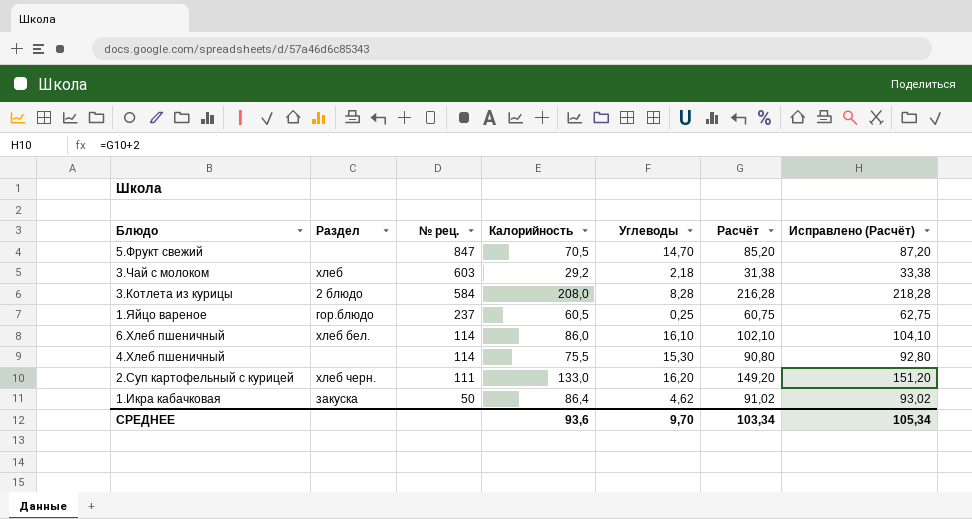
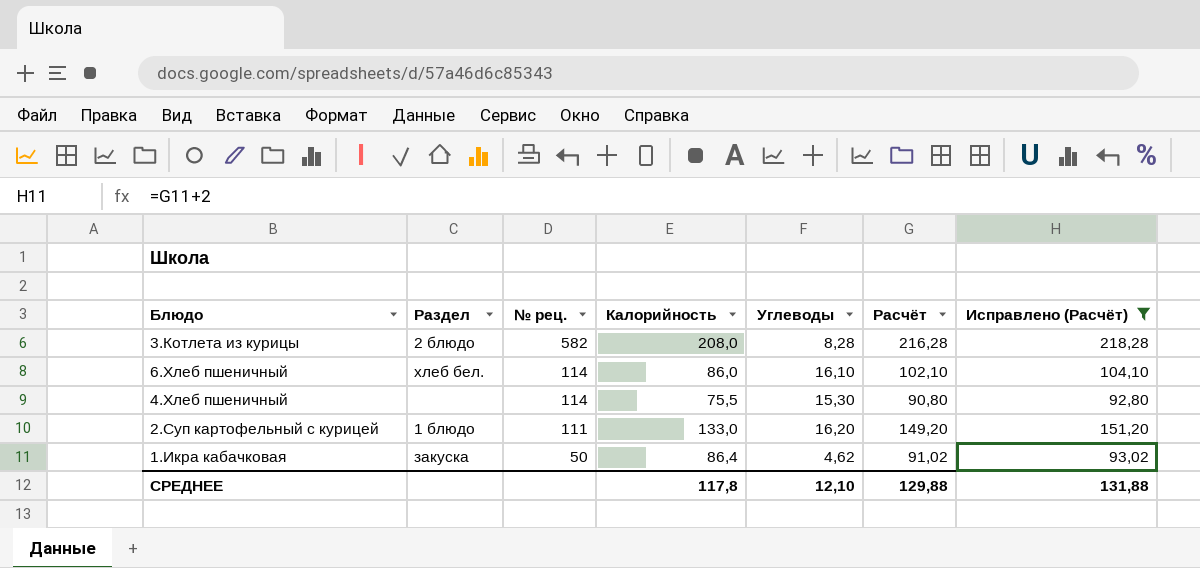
filter: none -> Исправлено (Расчёт) >= 92,80
3.Котлета из курицы | № рец.: 584 -> 582
2.Суп картофельный с курицей | Раздел: хлеб черн. -> 1 блюдо
СРЕДНЕЕ | Калорийность: 93,6 -> 117,8
СРЕДНЕЕ | Углеводы: 9,70 -> 12,10
СРЕДНЕЕ | Расчёт: 103,34 -> 129,88
СРЕДНЕЕ | Исправлено (Расчёт): 105,34 -> 131,88

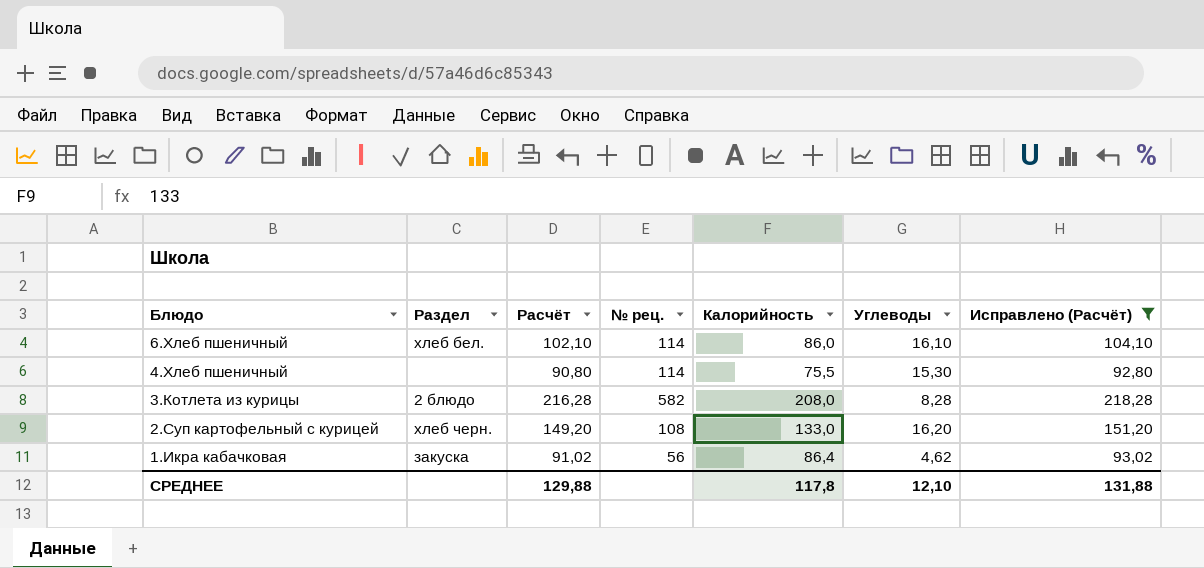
row order: № рец. descending -> Блюдо descending
column Расчёт | position: 6 -> 3
2.Суп картофельный с курицей | Раздел: 1 блюдо -> хлеб черн.
2.Суп картофельный с курицей | № рец.: 111 -> 108
1.Икра кабачковая | № рец.: 50 -> 56

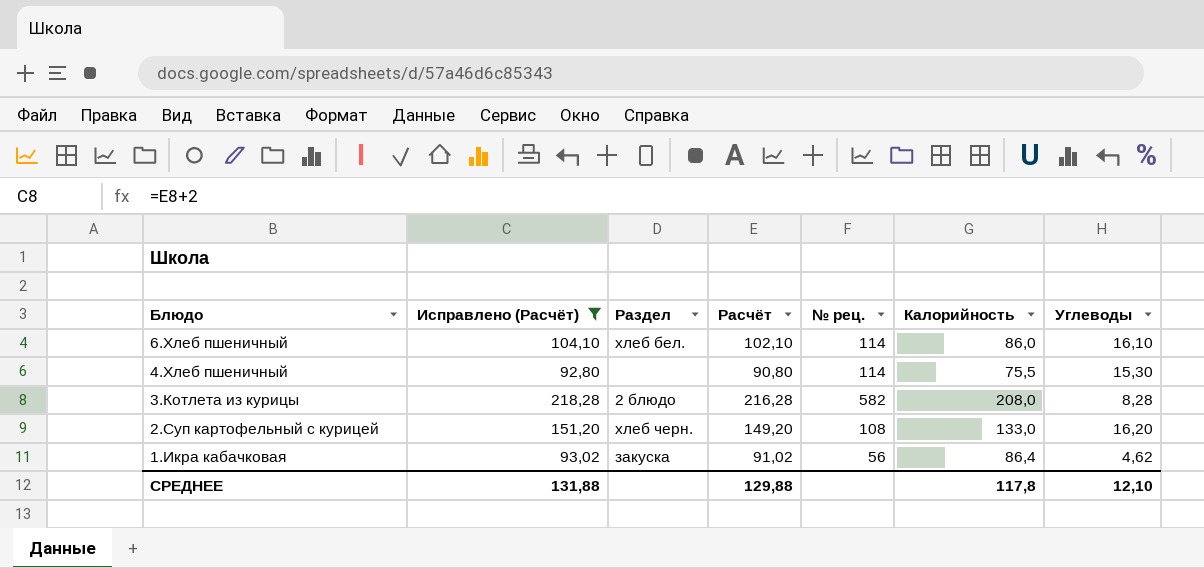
column Исправлено (Расчёт) | position: 7 -> 2

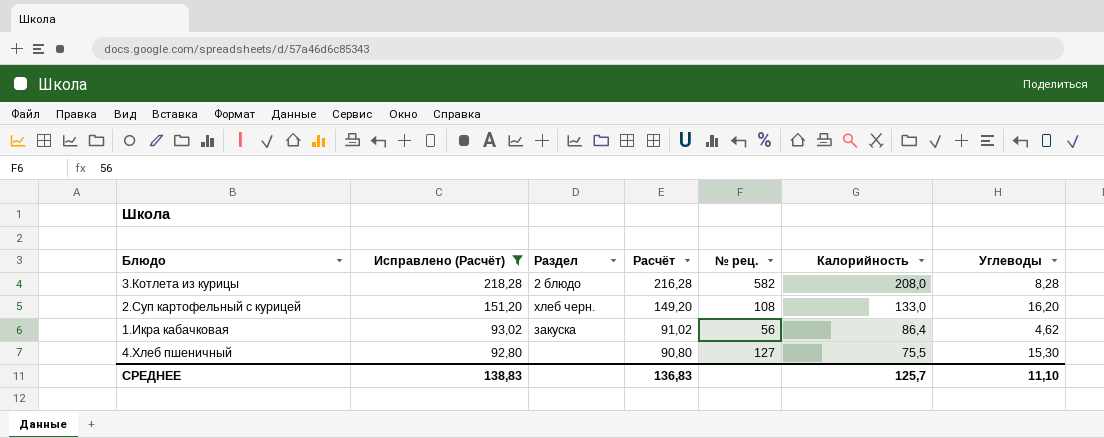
row order: Блюдо descending -> Исправлено (Расчёт) descending
row 6.Хлеб пшеничный: 104,10 | хлеб бел. | 102,10 | 114 | 86,0 | 16,10 -> none
4.Хлеб пшеничный | № рец.: 114 -> 127
СРЕДНЕЕ | Исправлено (Расчёт): 131,88 -> 138,83
СРЕДНЕЕ | Расчёт: 129,88 -> 136,83
СРЕДНЕЕ | Калорийность: 117,8 -> 125,7
СРЕДНЕЕ | Углеводы: 12,10 -> 11,10

